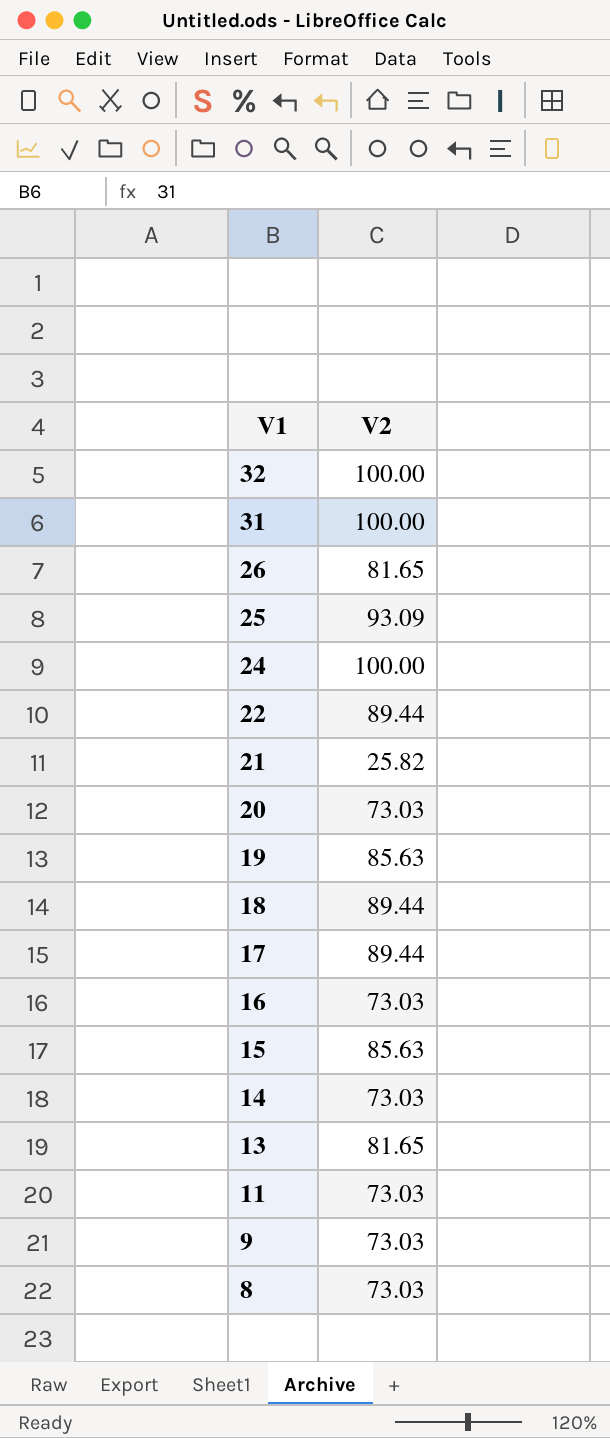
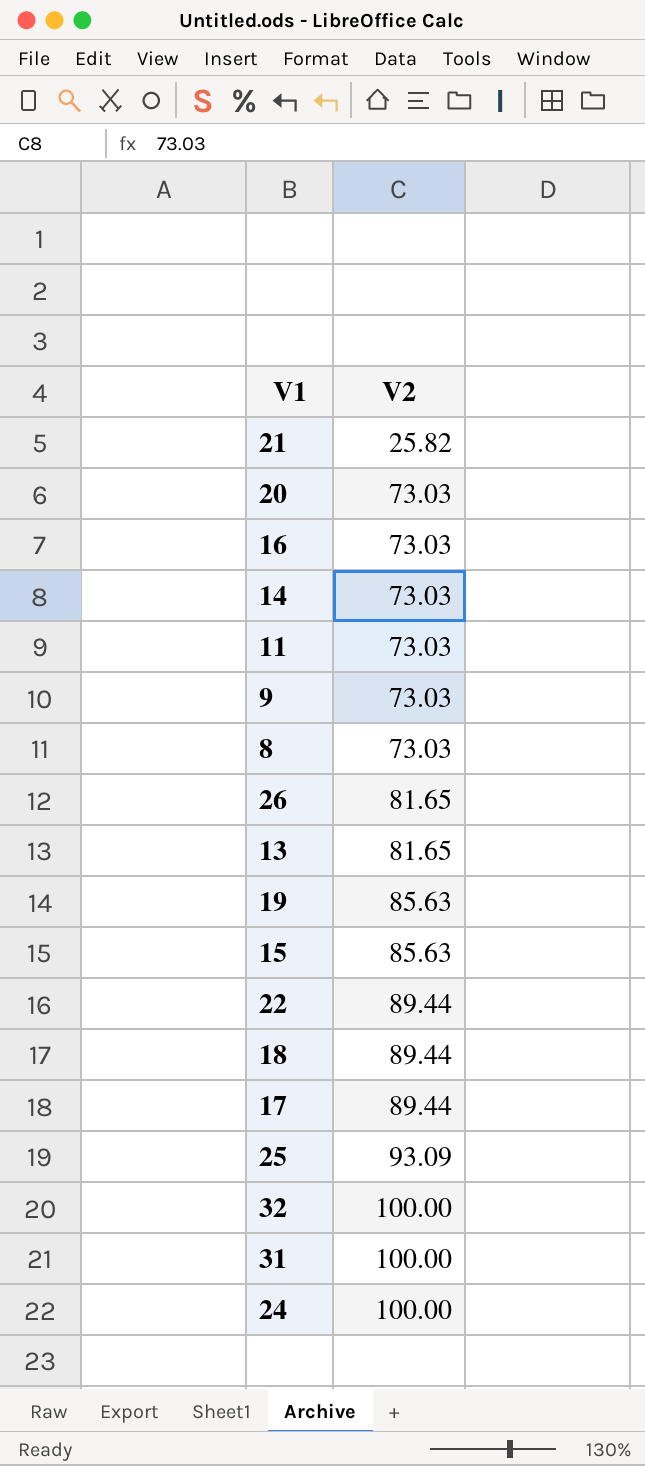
row order: V1 descending -> V2 ascending

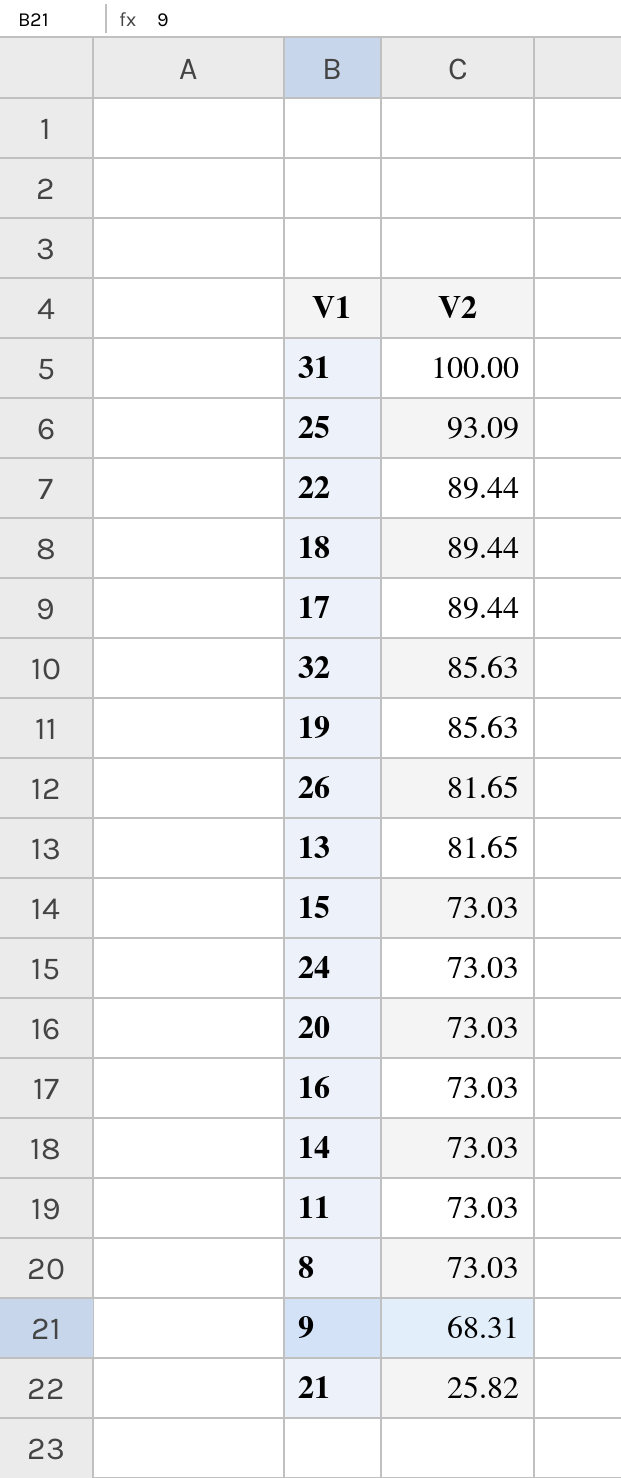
row order: V2 ascending -> V2 descending
32 | V2: 100.00 -> 85.63
15 | V2: 85.63 -> 73.03
24 | V2: 100.00 -> 73.03
9 | V2: 73.03 -> 68.31

